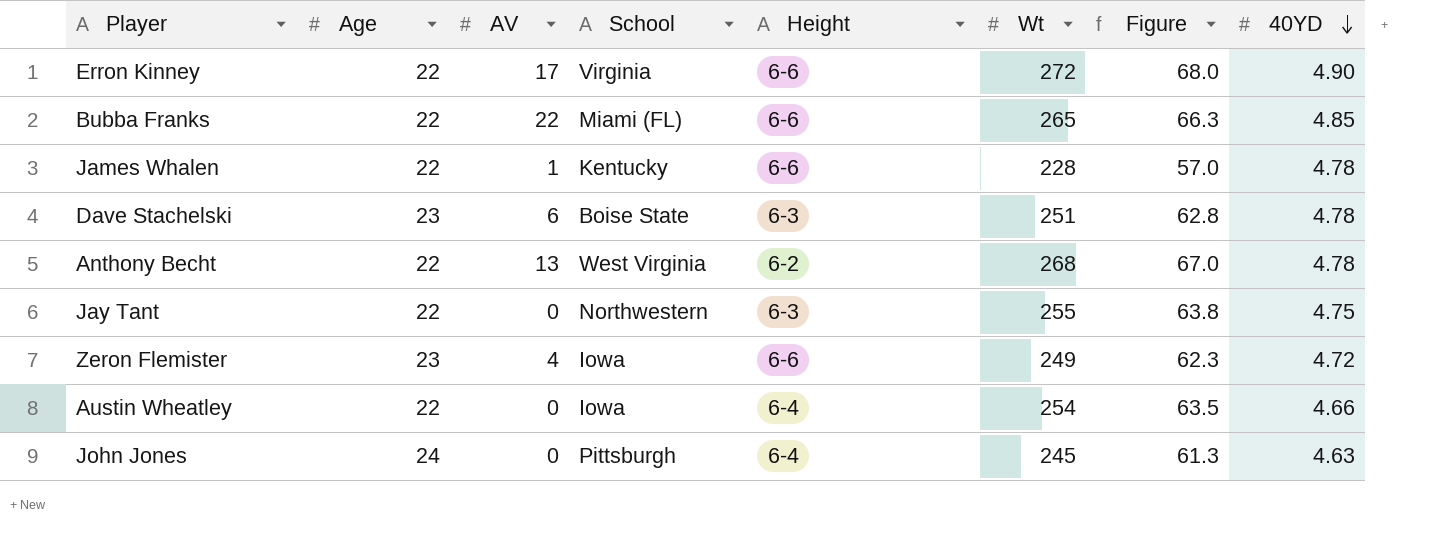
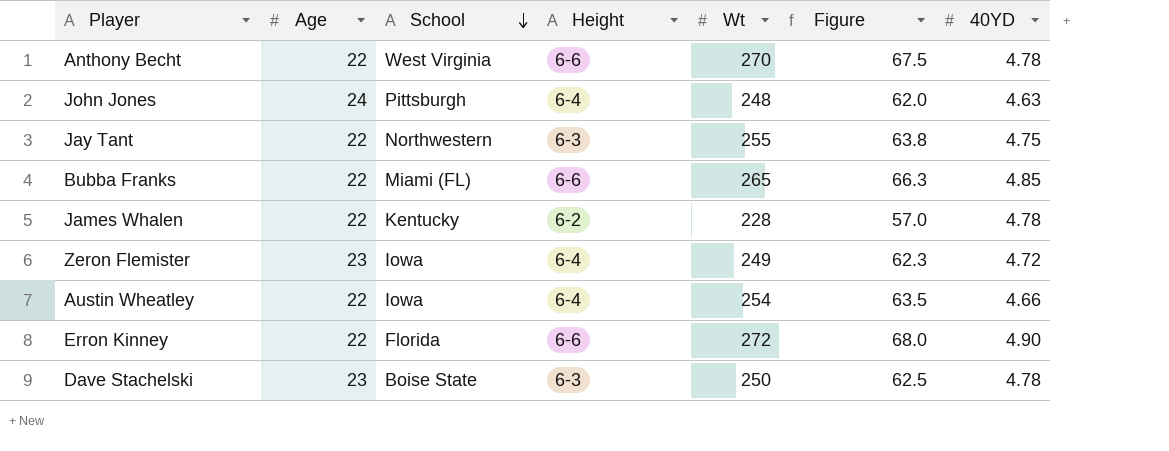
row order: 40YD descending -> School descending
column AV | position: 3 -> none
Anthony Becht | Height: 6-2 -> 6-6
Anthony Becht | Wt: 268 -> 270
Anthony Becht | Figure: 67.0 -> 67.5
John Jones | Wt: 245 -> 248
John Jones | Figure: 61.3 -> 62.0
James Whalen | Height: 6-6 -> 6-2
Zeron Flemister | Height: 6-6 -> 6-4
Erron Kinney | School: Virginia -> Florida
Dave Stachelski | Wt: 251 -> 250
Dave Stachelski | Figure: 62.8 -> 62.5

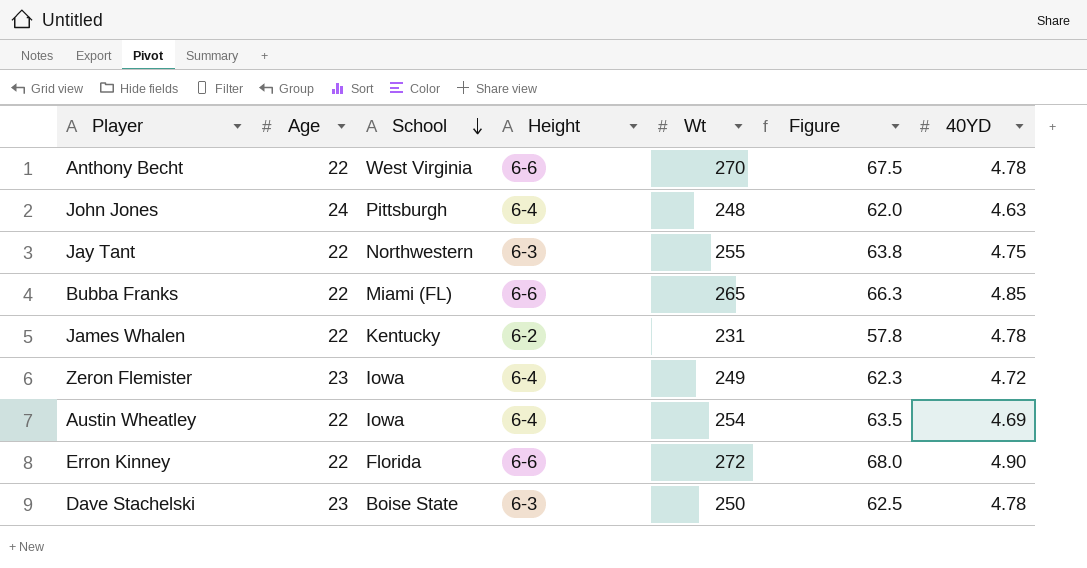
James Whalen | Wt: 228 -> 231
James Whalen | Figure: 57.0 -> 57.8
Austin Wheatley | 40YD: 4.66 -> 4.69

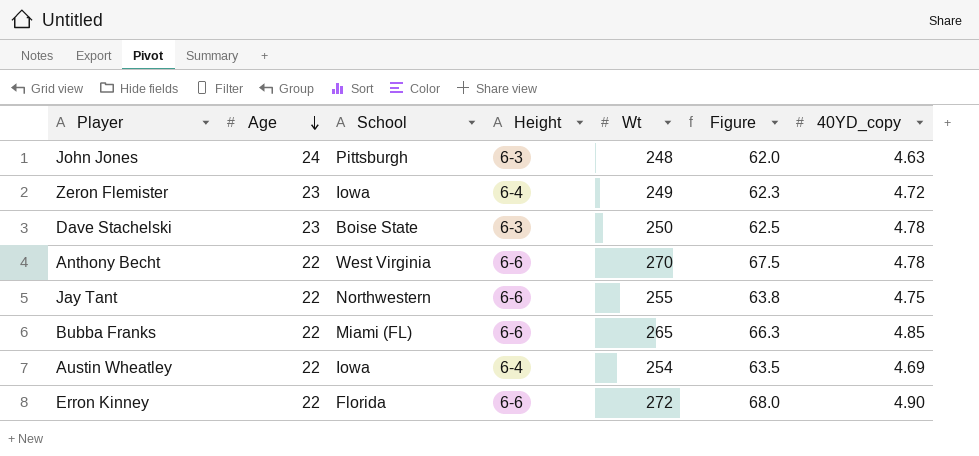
row order: School descending -> Age descending
column name: 40YD -> 40YD_copy
row James Whalen: 22 | Kentucky | 6-2 | 231 | 57.8 | 4.78 -> none
John Jones | Height: 6-4 -> 6-3
Jay Tant | Height: 6-3 -> 6-6

